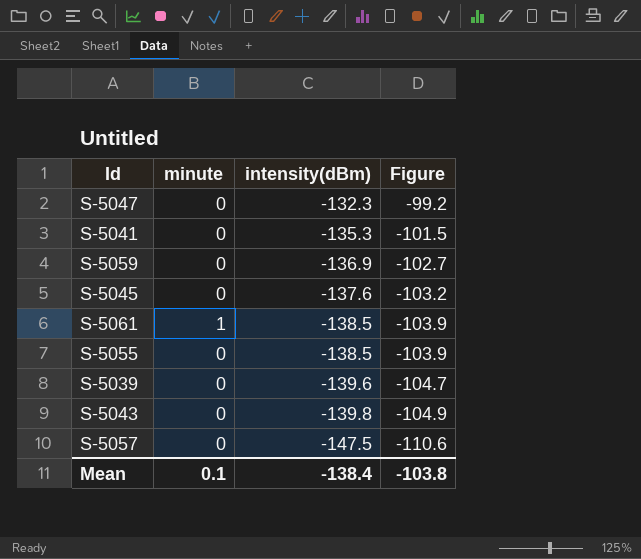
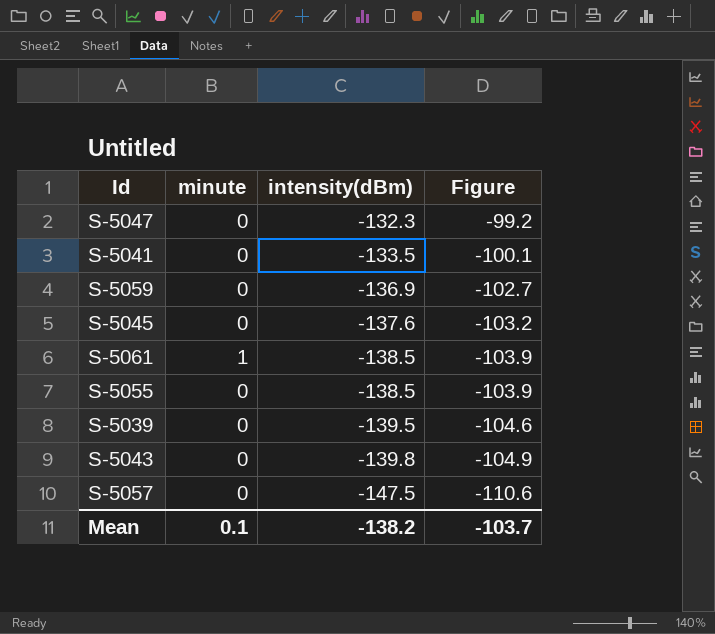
S-5041 | intensity(dBm): -135.3 -> -133.5
S-5041 | Figure: -101.5 -> -100.1
S-5039 | intensity(dBm): -139.6 -> -139.5
S-5039 | Figure: -104.7 -> -104.6
Mean | intensity(dBm): -138.4 -> -138.2
Mean | Figure: -103.8 -> -103.7

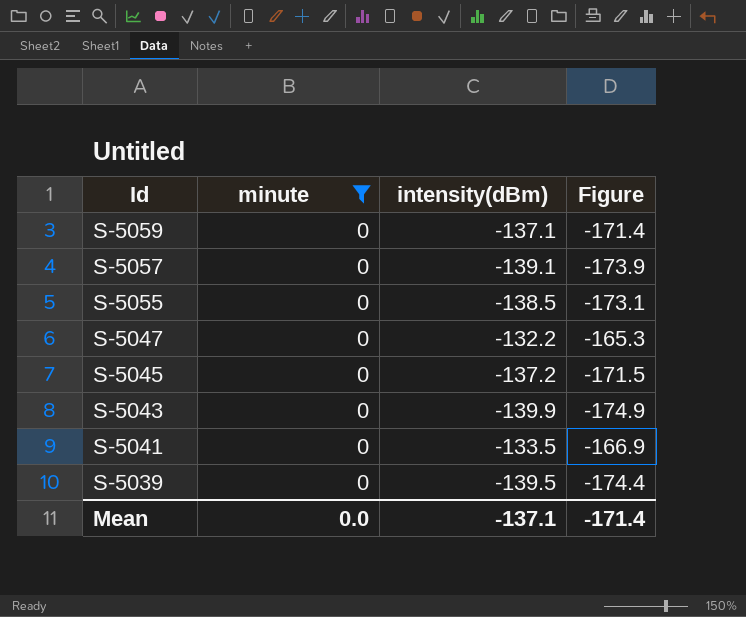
filter: none -> minute = 0
row order: intensity(dBm) descending -> Id descending
column Figure | formula: [intensity(dBm)] * 0.75 -> [intensity(dBm)] * 1.25
S-5059 | intensity(dBm): -136.9 -> -137.1
S-5057 | intensity(dBm): -147.5 -> -139.1
S-5047 | intensity(dBm): -132.3 -> -132.2
S-5045 | intensity(dBm): -137.6 -> -137.2
S-5043 | intensity(dBm): -139.8 -> -139.9
Mean | minute: 0.1 -> 0.0
Mean | intensity(dBm): -138.2 -> -137.1
Mean | Figure: -103.7 -> -171.4

